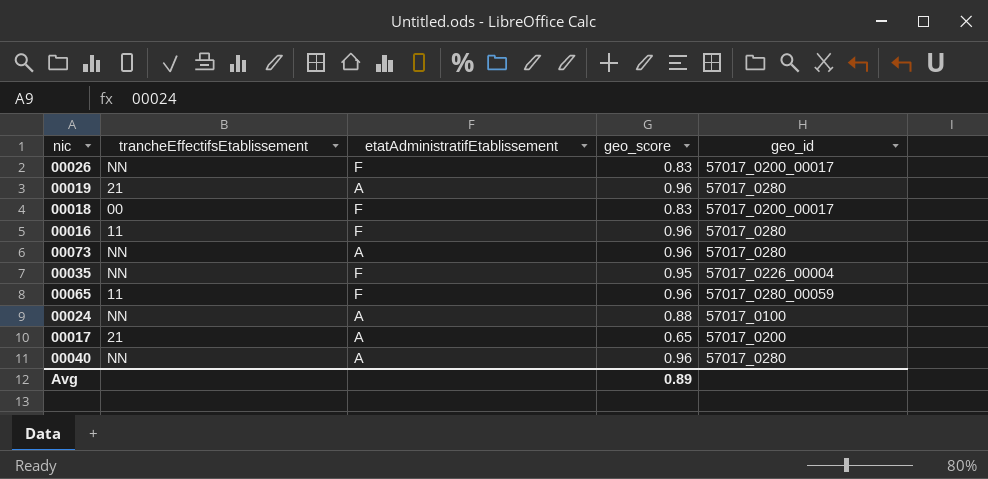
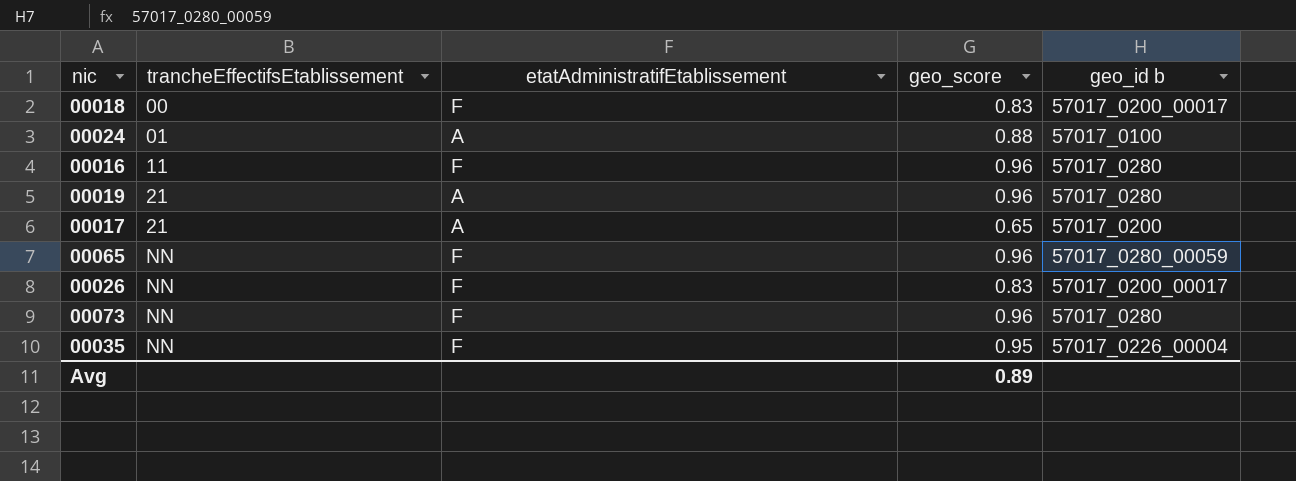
row order: none -> trancheEffectifsEtablissement ascending
column name: geo_id -> geo_id b
row 00040: NN | A | 0.96 | 57017_0280 -> none
00024 | trancheEffectifsEtablissement: NN -> 01
00065 | trancheEffectifsEtablissement: 11 -> NN
00073 | etatAdministratifEtablissement: A -> F

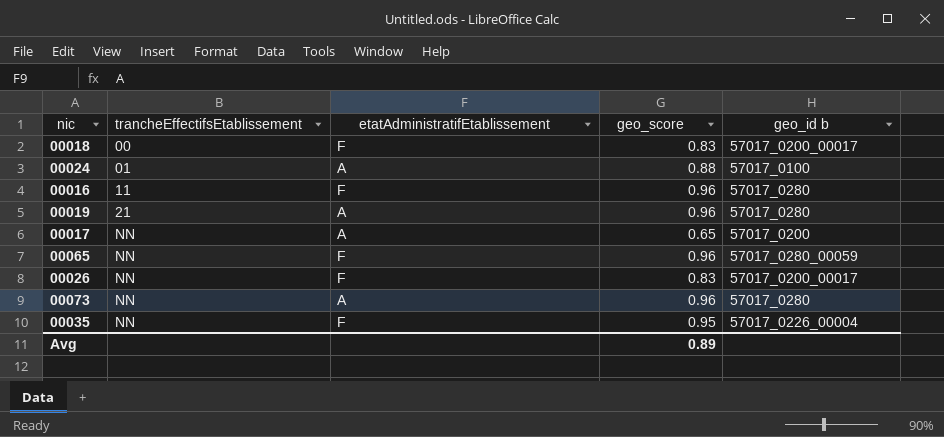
00017 | trancheEffectifsEtablissement: 21 -> NN
00073 | etatAdministratifEtablissement: F -> A

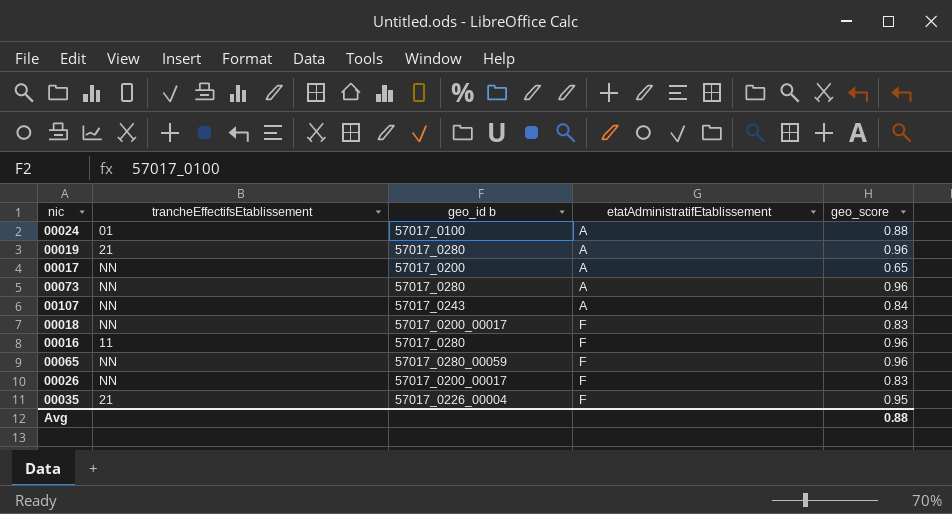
row order: trancheEffectifsEtablissement ascending -> etatAdministratifEtablissement ascending
column geo_id b | position: 5 -> 3
row 00107: none -> NN | 57017_0243 | A | 0.84
00018 | trancheEffectifsEtablissement: 00 -> NN
00035 | trancheEffectifsEtablissement: NN -> 21
Avg | geo_score: 0.89 -> 0.88

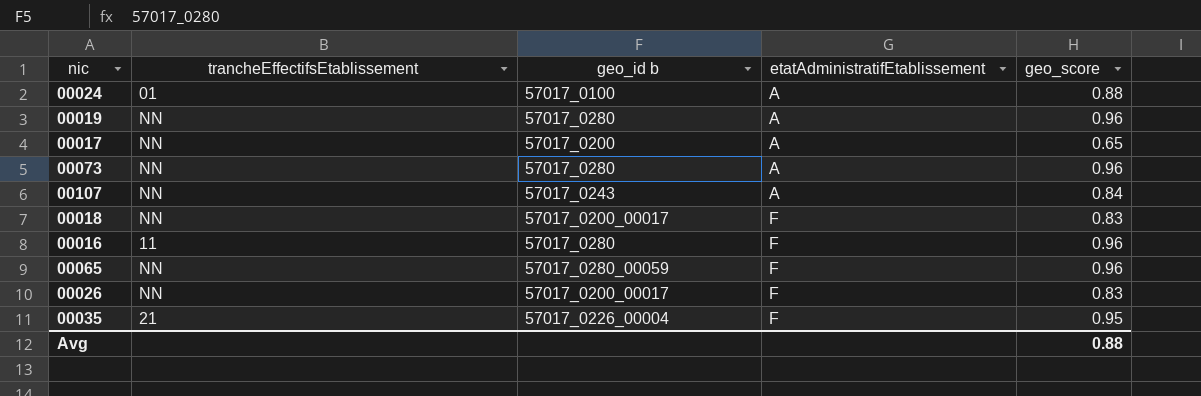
00019 | trancheEffectifsEtablissement: 21 -> NN

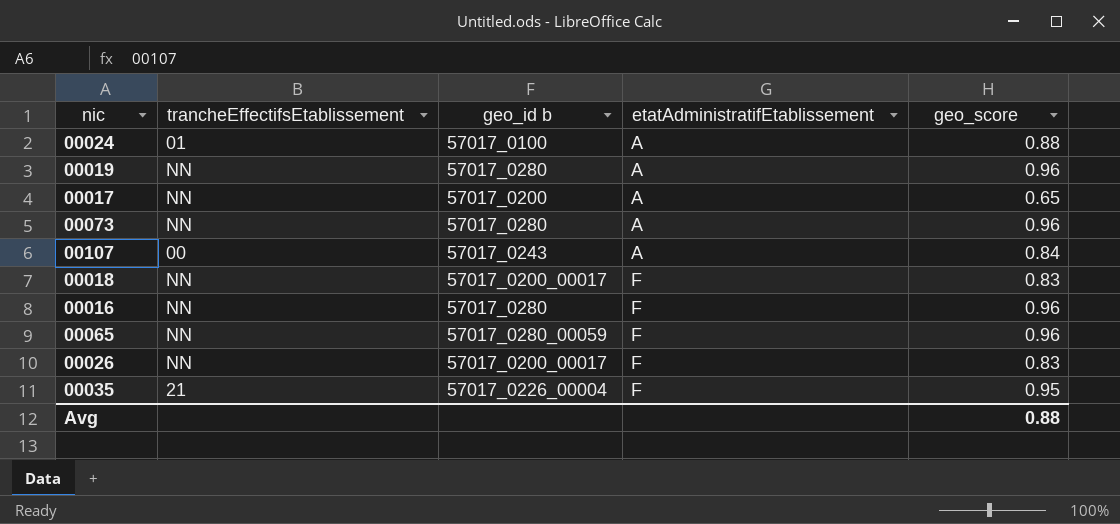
00107 | trancheEffectifsEtablissement: NN -> 00
00016 | trancheEffectifsEtablissement: 11 -> NN

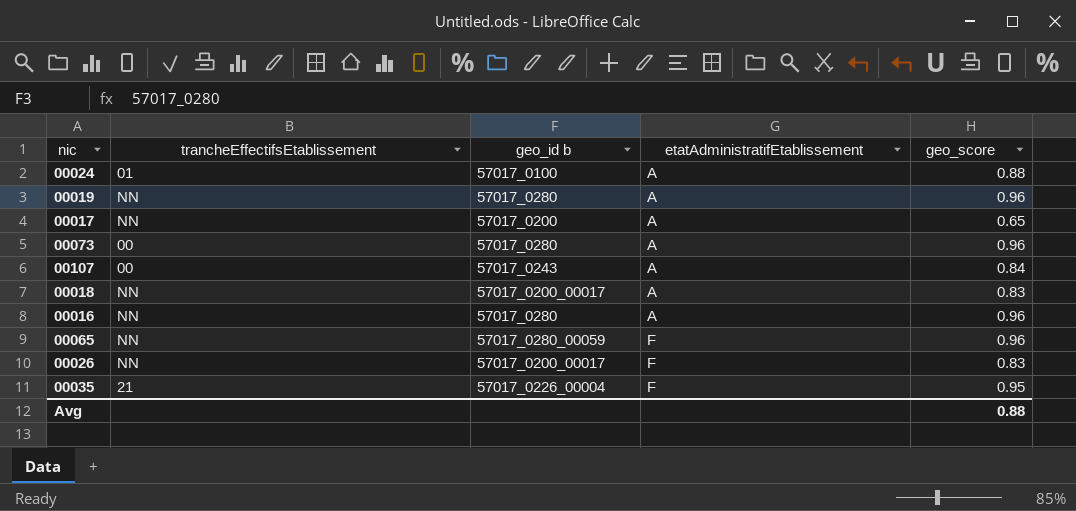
00073 | trancheEffectifsEtablissement: NN -> 00
00018 | etatAdministratifEtablissement: F -> A
00016 | etatAdministratifEtablissement: F -> A

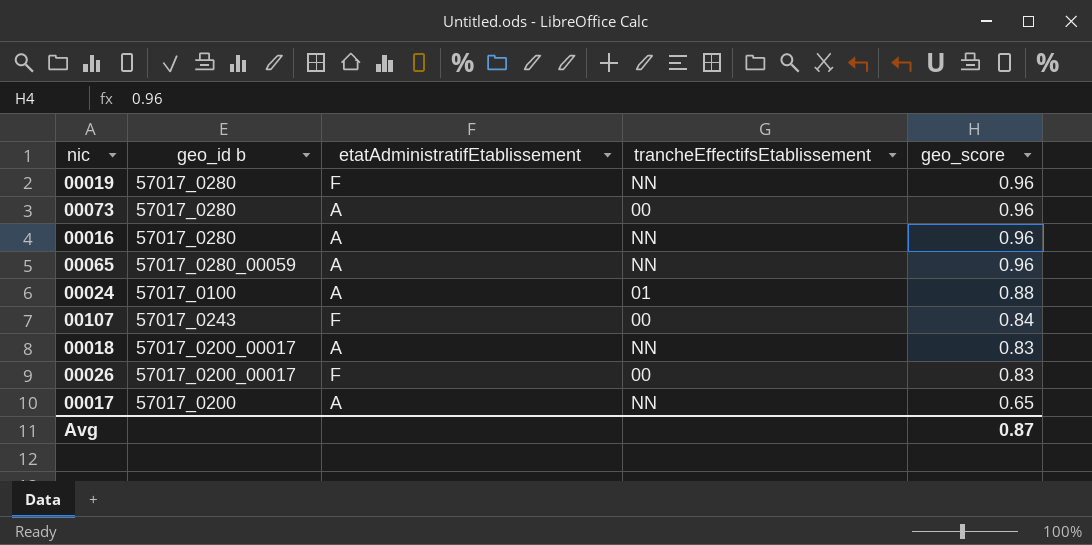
row order: etatAdministratifEtablissement ascending -> geo_score descending
column trancheEffectifsEtablissement | position: 2 -> 4
row 00035: 21 | 57017_0226_00004 | F | 0.95 -> none
00019 | etatAdministratifEtablissement: A -> F
00065 | etatAdministratifEtablissement: F -> A
00107 | etatAdministratifEtablissement: A -> F
00026 | trancheEffectifsEtablissement: NN -> 00
Avg | geo_score: 0.88 -> 0.87

